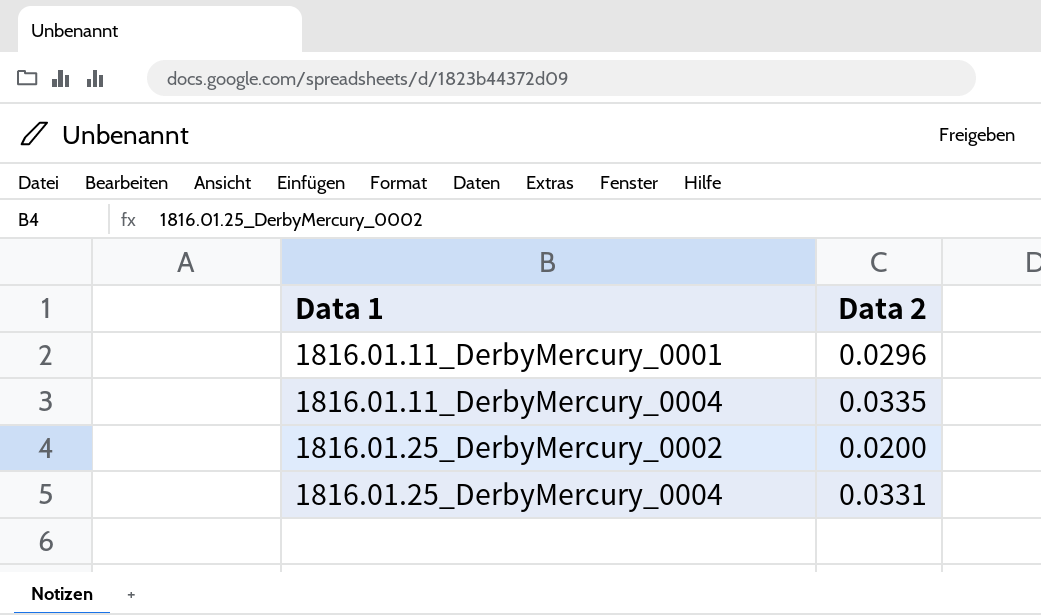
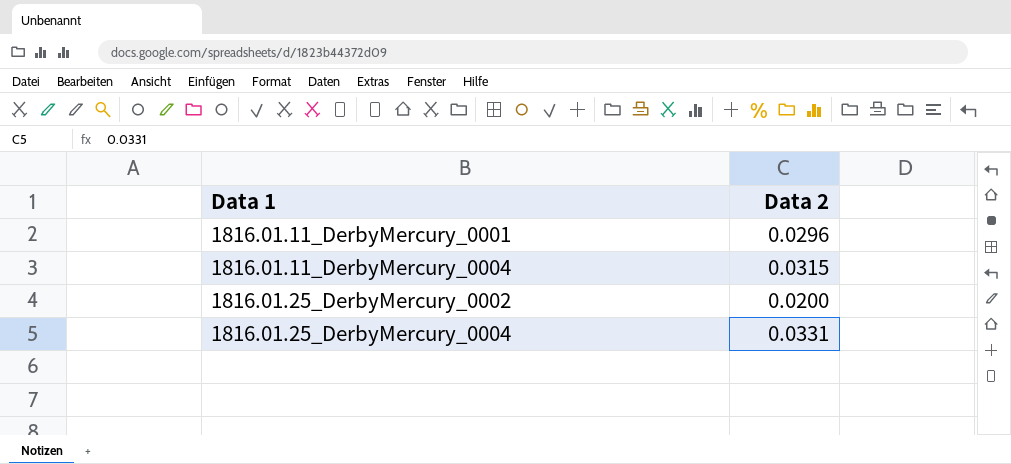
1816.01.11_DerbyMercury_0004 | Data 2: 0.0335 -> 0.0315

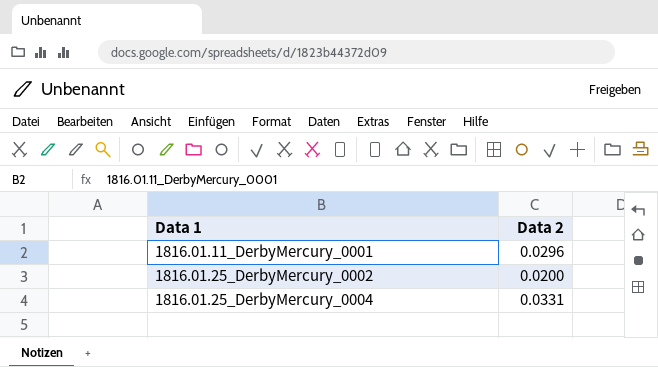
row 1816.01.11_DerbyMercury_0004: 0.0315 -> none

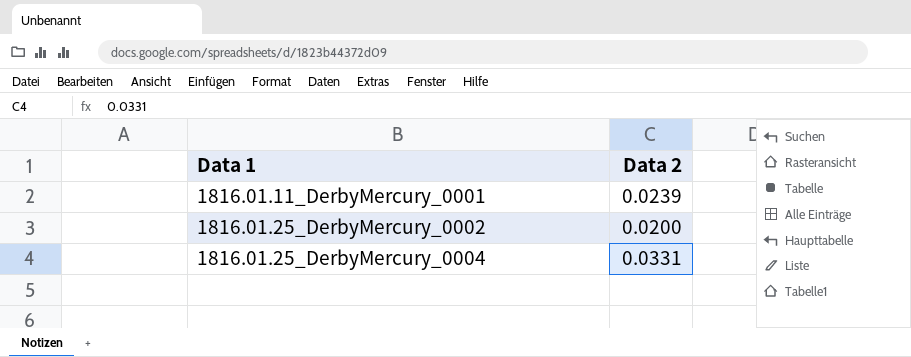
1816.01.11_DerbyMercury_0001 | Data 2: 0.0296 -> 0.0239

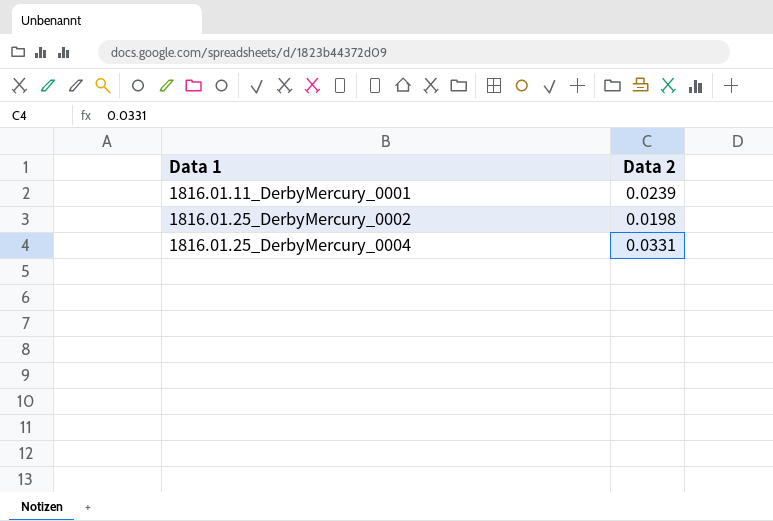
1816.01.25_DerbyMercury_0002 | Data 2: 0.0200 -> 0.0198

